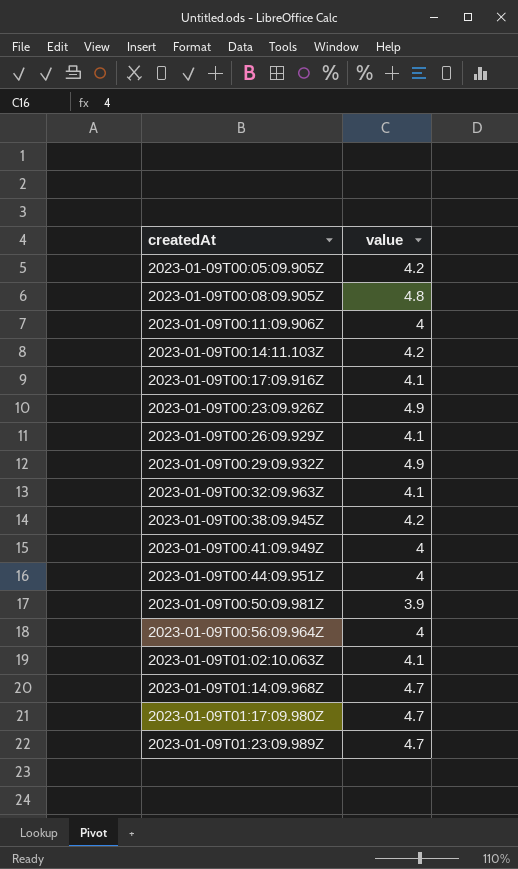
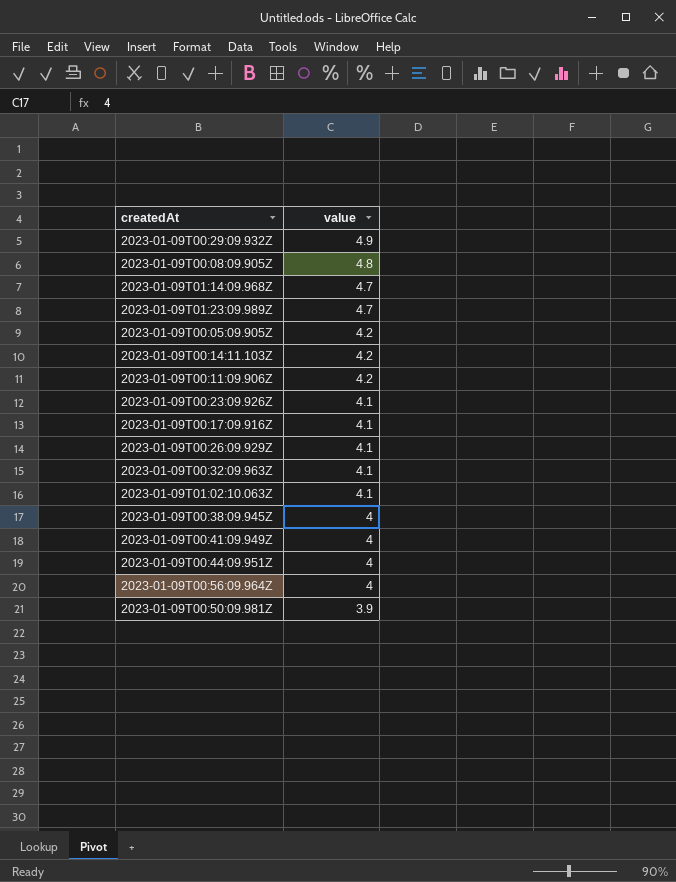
row order: createdAt ascending -> value descending
row 2023-01-09T01:17:09.980Z: 4.7 -> none
2023-01-09T00:11:09.906Z | value: 4 -> 4.2
2023-01-09T00:23:09.926Z | value: 4.9 -> 4.1
2023-01-09T00:38:09.945Z | value: 4.2 -> 4

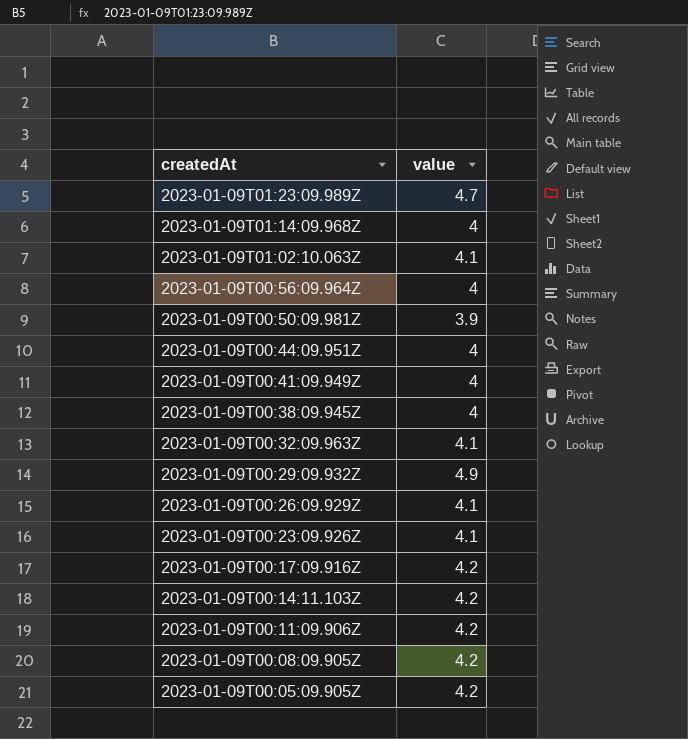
row order: value descending -> createdAt descending
2023-01-09T01:14:09.968Z | value: 4.7 -> 4
2023-01-09T00:17:09.916Z | value: 4.1 -> 4.2
2023-01-09T00:08:09.905Z | value: 4.8 -> 4.2

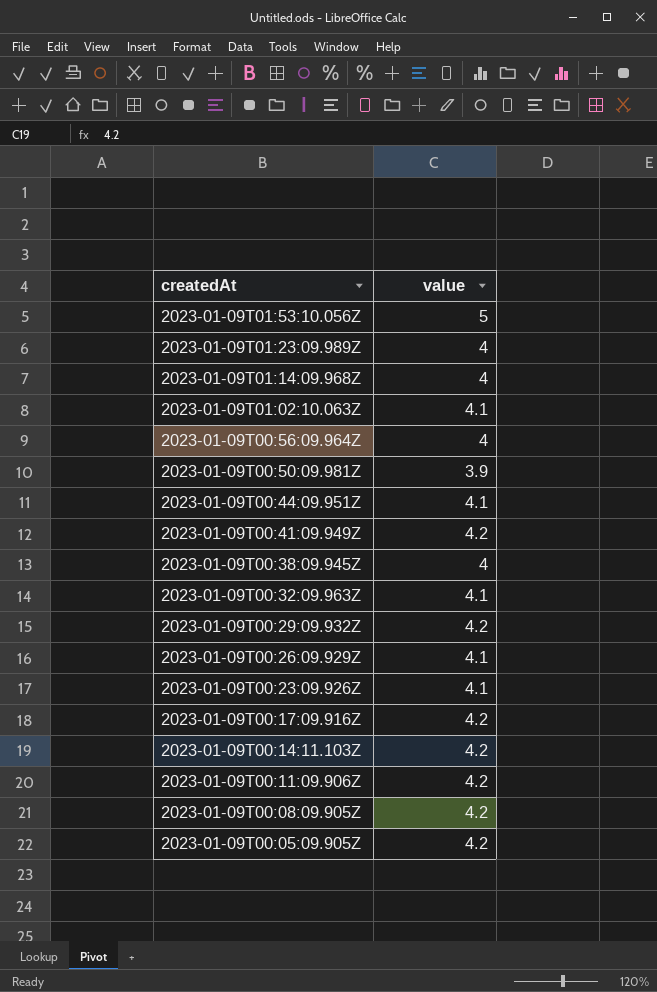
row 2023-01-09T01:53:10.056Z: none -> 5
2023-01-09T01:23:09.989Z | value: 4.7 -> 4
2023-01-09T00:44:09.951Z | value: 4 -> 4.1
2023-01-09T00:41:09.949Z | value: 4 -> 4.2
2023-01-09T00:29:09.932Z | value: 4.9 -> 4.2

